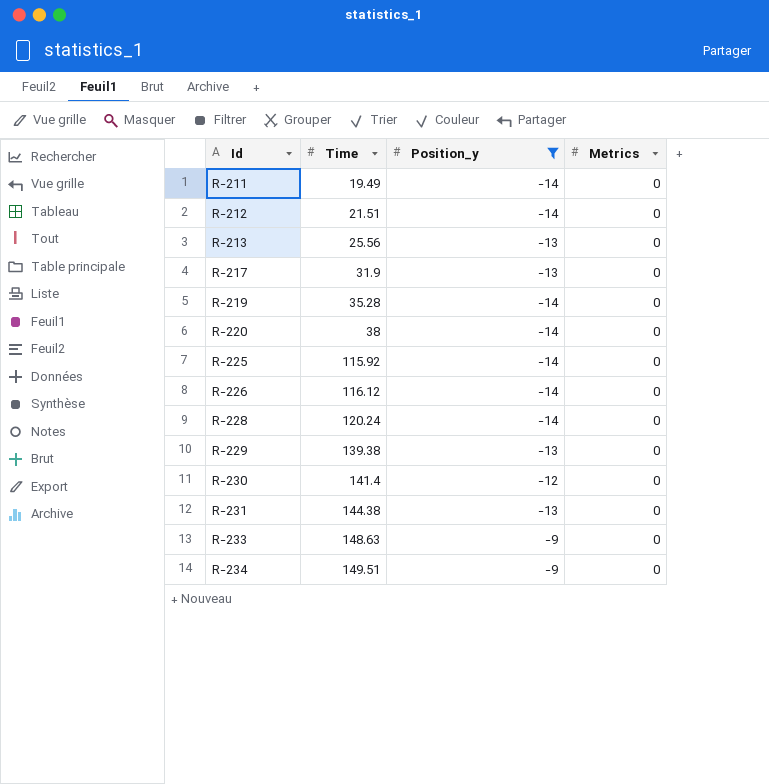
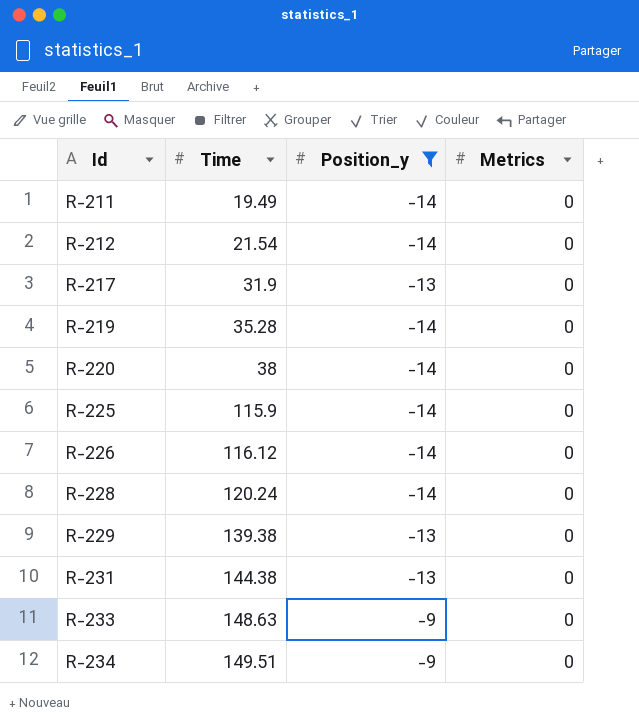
row R-213: 25.56 | -13 | 0 -> none
row R-230: 141.4 | -12 | 0 -> none
R-212 | Time: 21.51 -> 21.54
R-225 | Time: 115.92 -> 115.9

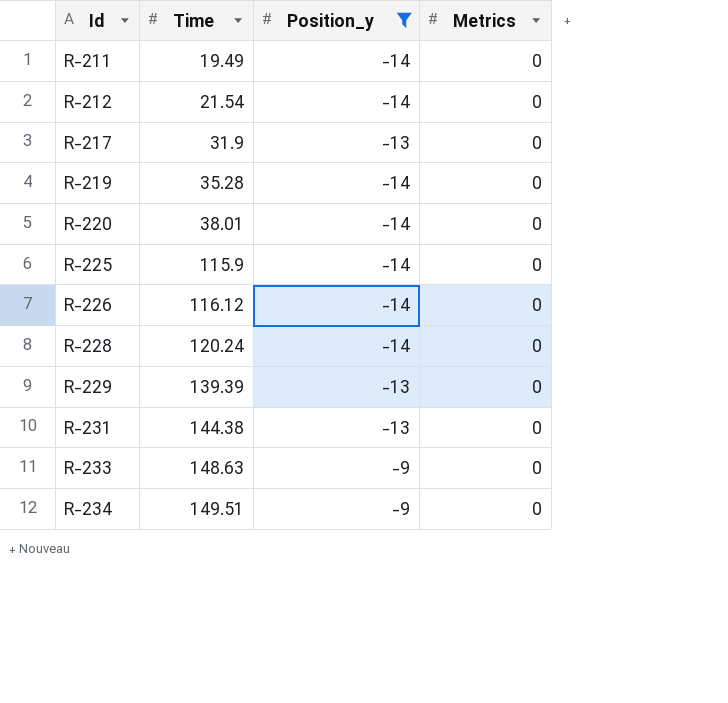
R-220 | Time: 38 -> 38.01
R-229 | Time: 139.38 -> 139.39

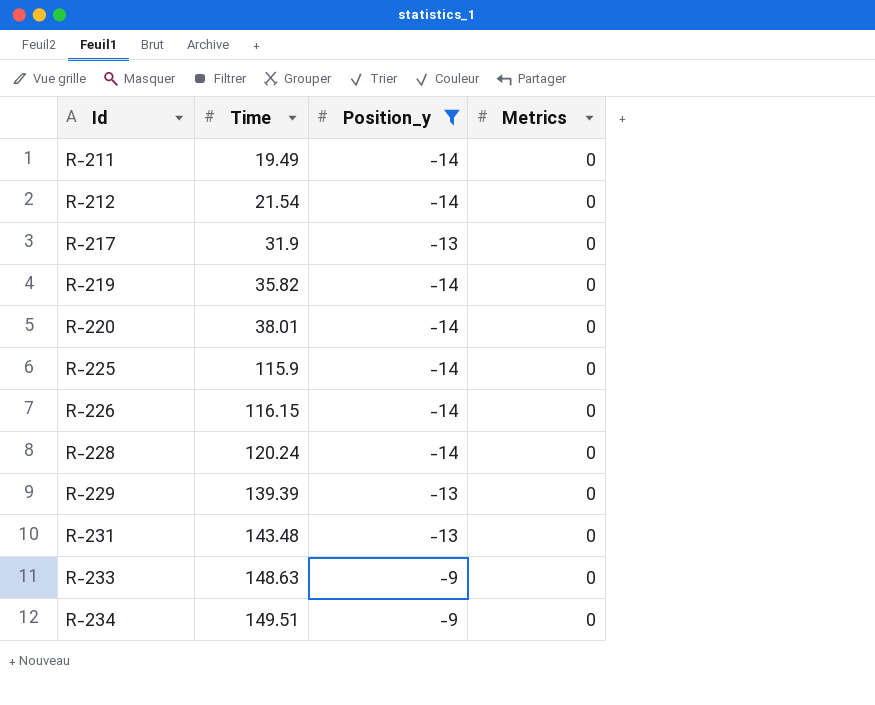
R-219 | Time: 35.28 -> 35.82
R-226 | Time: 116.12 -> 116.15
R-231 | Time: 144.38 -> 143.48

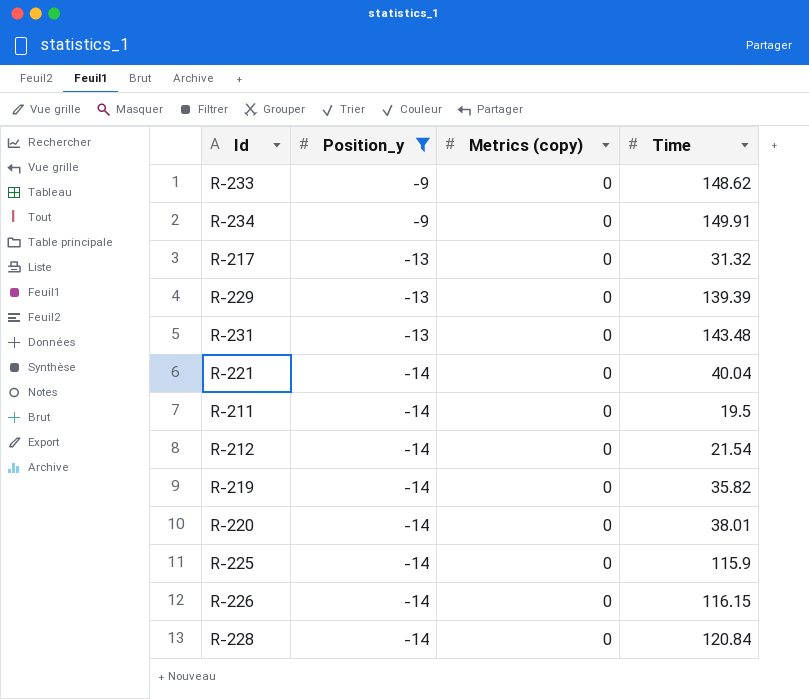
row order: Id ascending -> Position_y descending
column name: Metrics -> Metrics (copy)
column Time | position: 2 -> 4
R-233 | Time: 148.63 -> 148.62
R-234 | Time: 149.51 -> 149.91
R-217 | Time: 31.9 -> 31.32
row R-221: none -> -14 | 0 | 40.04
R-211 | Time: 19.49 -> 19.5
R-228 | Time: 120.24 -> 120.84

